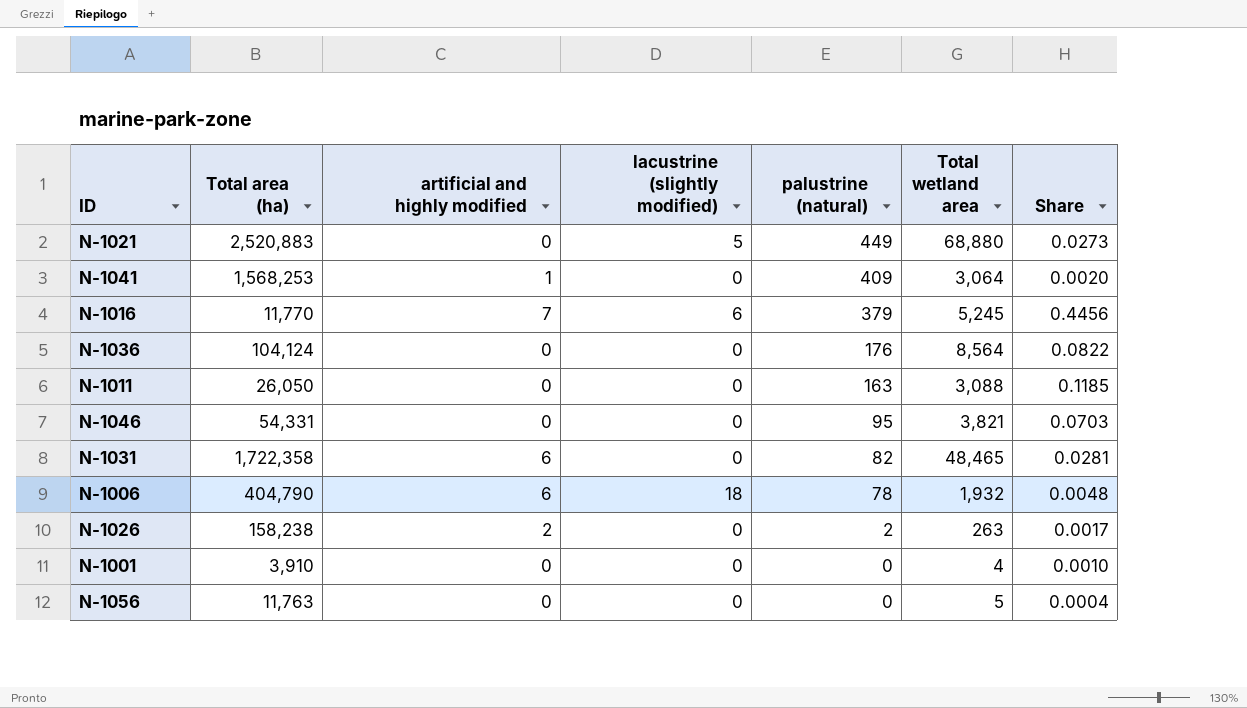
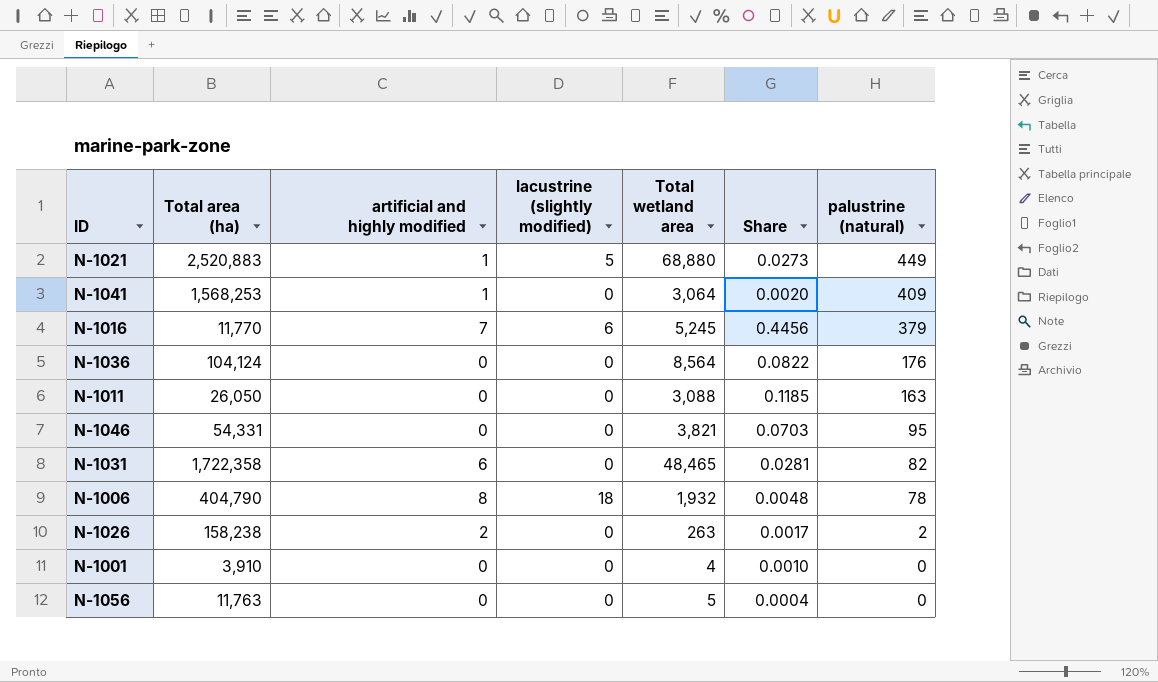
column palustrine (natural) | position: 5 -> 7
N-1021 | artificial and highly modified: 0 -> 1
N-1006 | artificial and highly modified: 6 -> 8

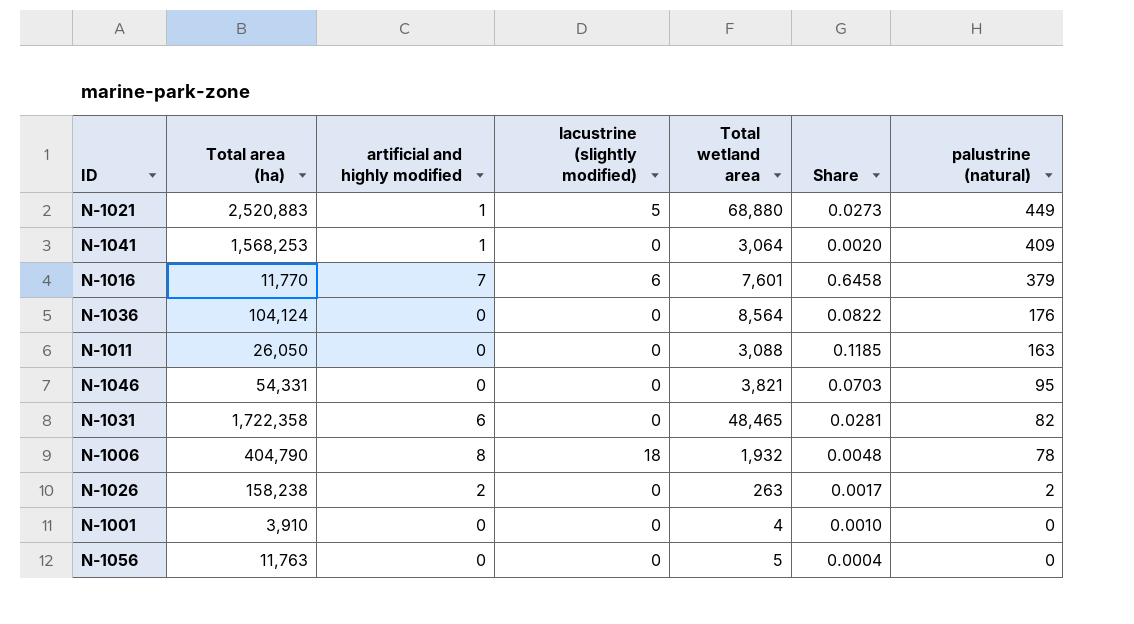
N-1016 | Total wetland area: 5,245 -> 7,601
N-1016 | Share: 0.4456 -> 0.6458

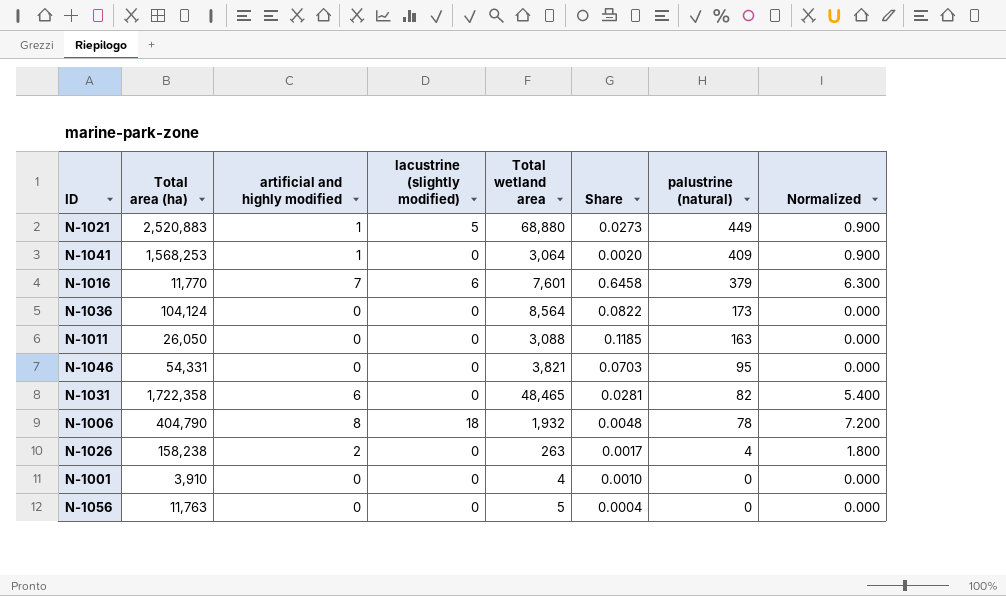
column Normalized | formula: none -> [artificial and highly modified] * 0.9
N-1036 | palustrine (natural): 176 -> 173
N-1026 | palustrine (natural): 2 -> 4

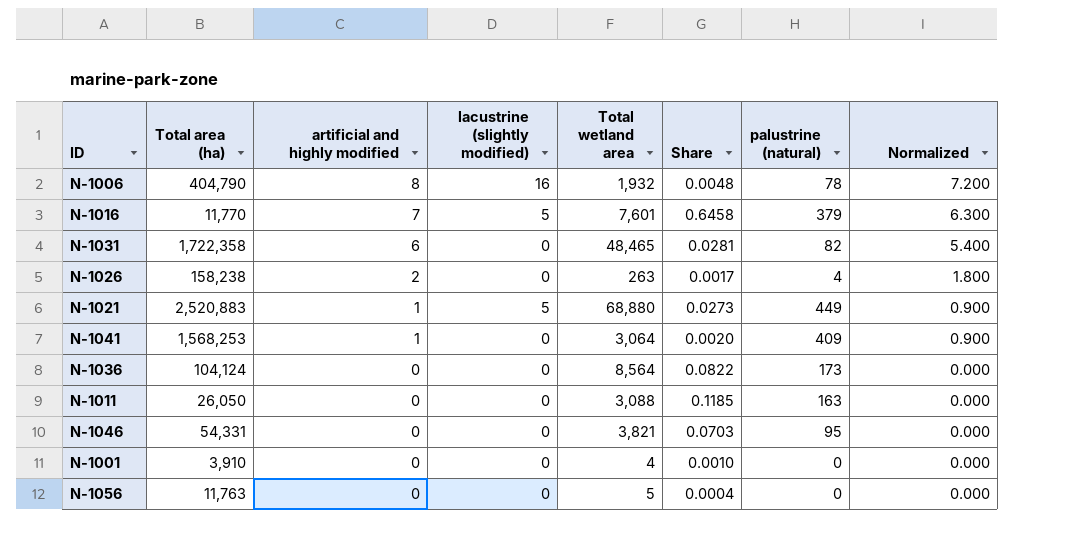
row order: palustrine (natural) descending -> artificial and highly modified descending
N-1006 | lacustrine (slightly modified): 18 -> 16
N-1016 | lacustrine (slightly modified): 6 -> 5

